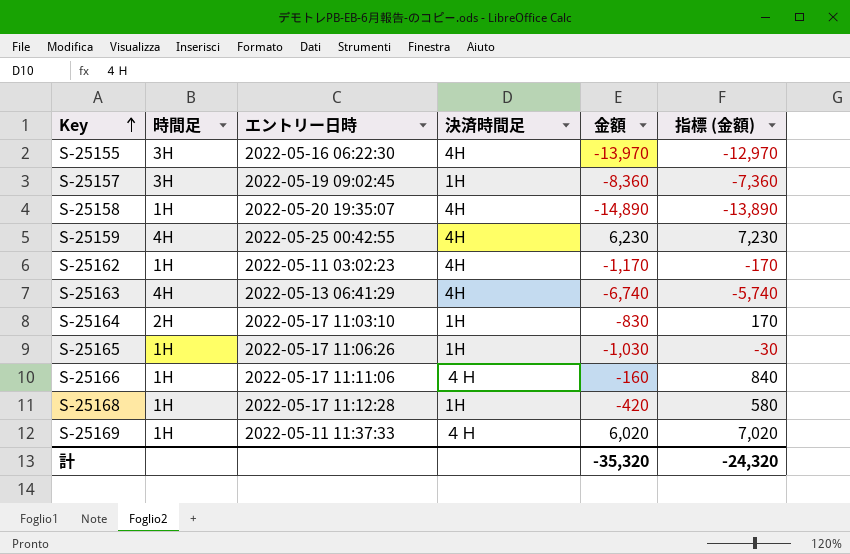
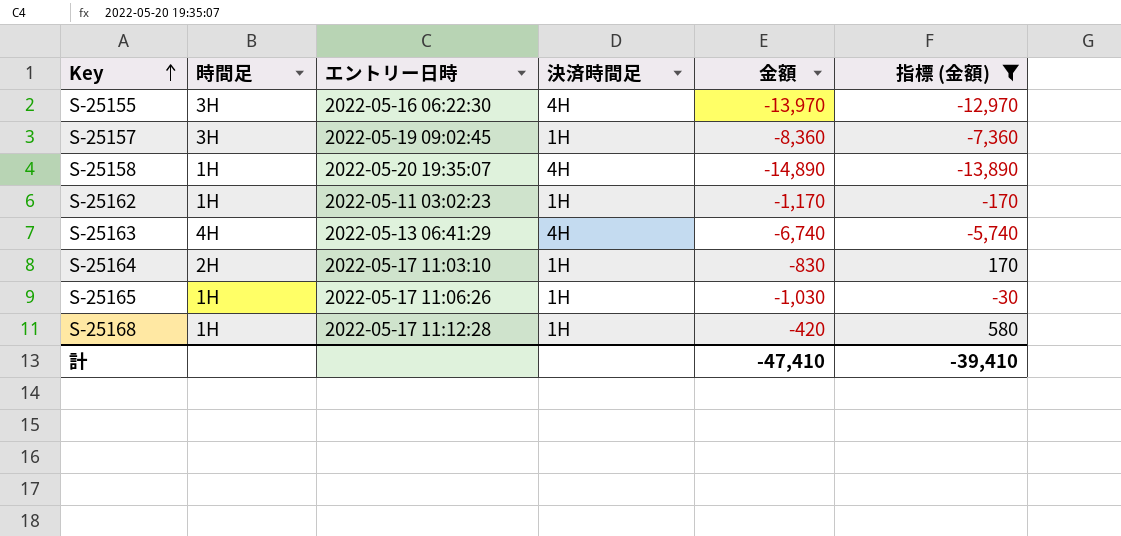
filter: none -> 指標 (金額) <= 580
S-25162 | 決済時間足: 4H -> 1H
計 | 金額: -35,320 -> -47,410
計 | 指標 (金額): -24,320 -> -39,410

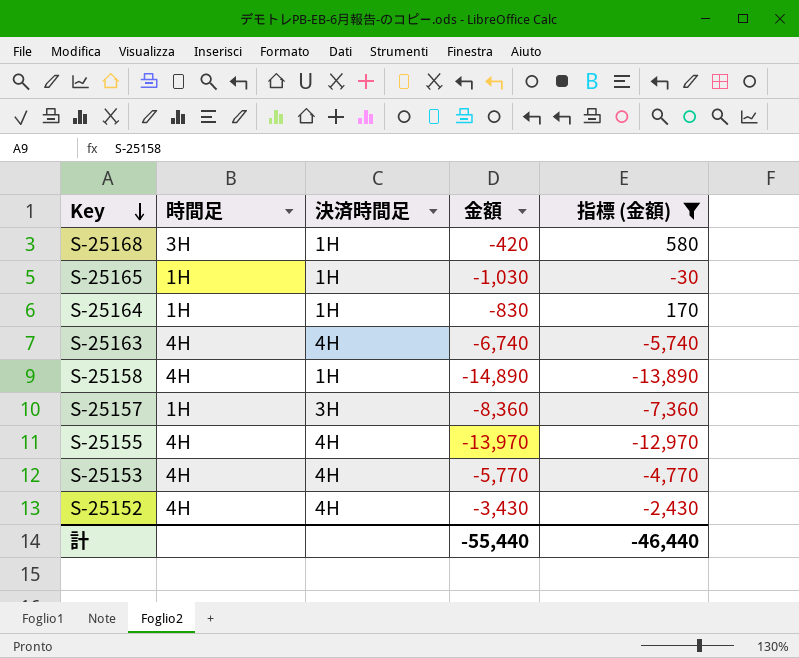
row order: Key ascending -> Key descending
column エントリー日時 | position: 3 -> none
row S-25162: 1H | 2022-05-11 03:02:23 | 1H | -1,170 | -170 -> none
S-25168 | 時間足: 1H -> 3H
S-25164 | 時間足: 2H -> 1H
S-25158 | 時間足: 1H -> 4H
S-25158 | 決済時間足: 4H -> 1H
S-25157 | 時間足: 3H -> 1H
S-25157 | 決済時間足: 1H -> 3H
S-25155 | 時間足: 3H -> 4H
row S-25153: none -> 4H | 4H | -5,770 | -4,770
row S-25152: none -> 4H | 4H | -3,430 | -2,430
計 | 金額: -47,410 -> -55,440
計 | 指標 (金額): -39,410 -> -46,440

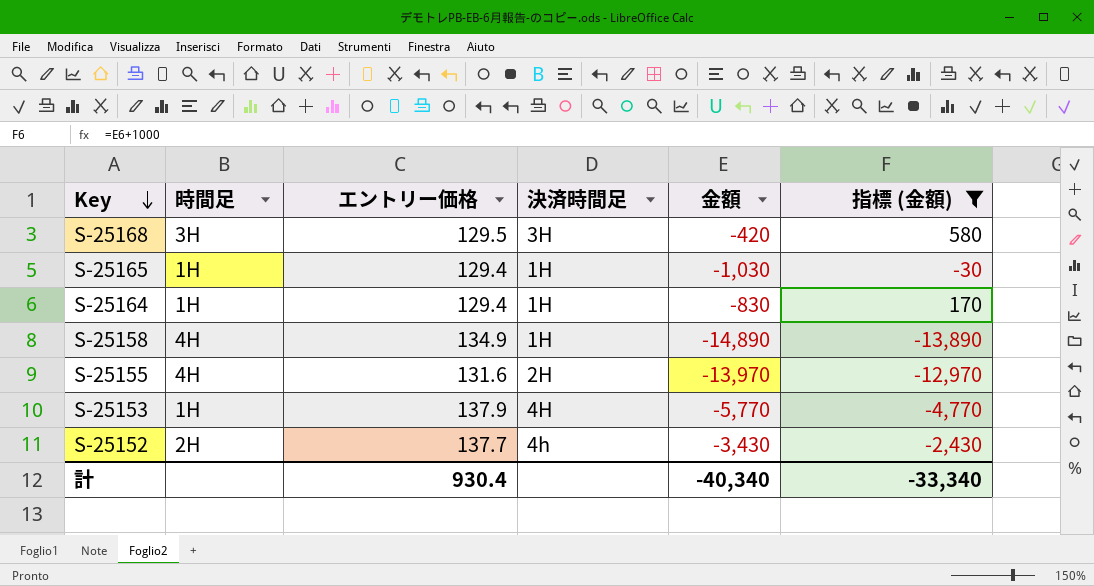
column エントリー価格 | position: none -> 3
row S-25163: 4H | 4H | -6,740 | -5,740 -> none
row S-25157: 1H | 3H | -8,360 | -7,360 -> none
S-25168 | 決済時間足: 1H -> 3H
S-25155 | 決済時間足: 4H -> 2H
S-25153 | 時間足: 4H -> 1H
S-25152 | 時間足: 4H -> 2H
S-25152 | 決済時間足: 4H -> 4h
計 | 金額: -55,440 -> -40,340
計 | 指標 (金額): -46,440 -> -33,340

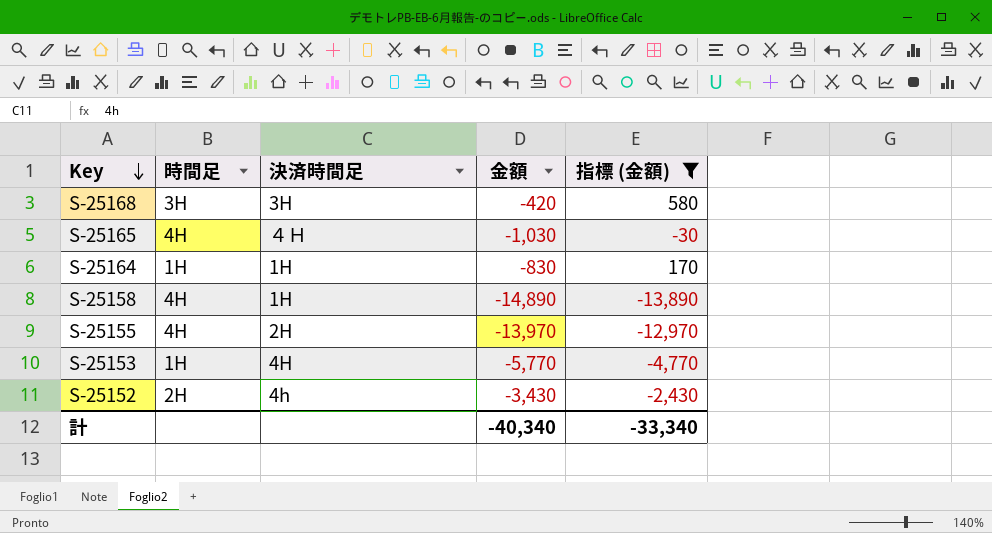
column エントリー価格 | position: 3 -> none
S-25165 | 時間足: 1H -> 4H
S-25165 | 決済時間足: 1H -> ４Ｈ

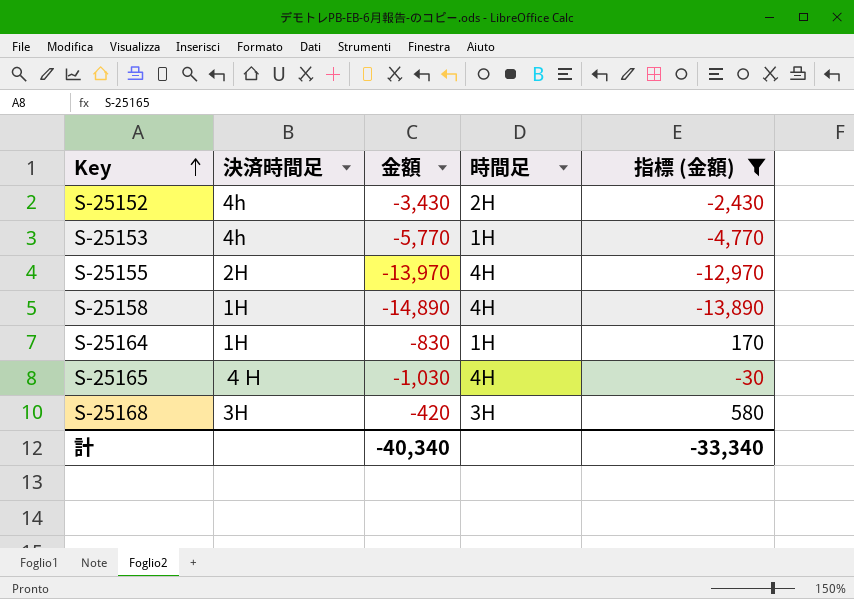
row order: Key descending -> Key ascending
column 時間足 | position: 2 -> 4
S-25153 | 決済時間足: 4H -> 4h

